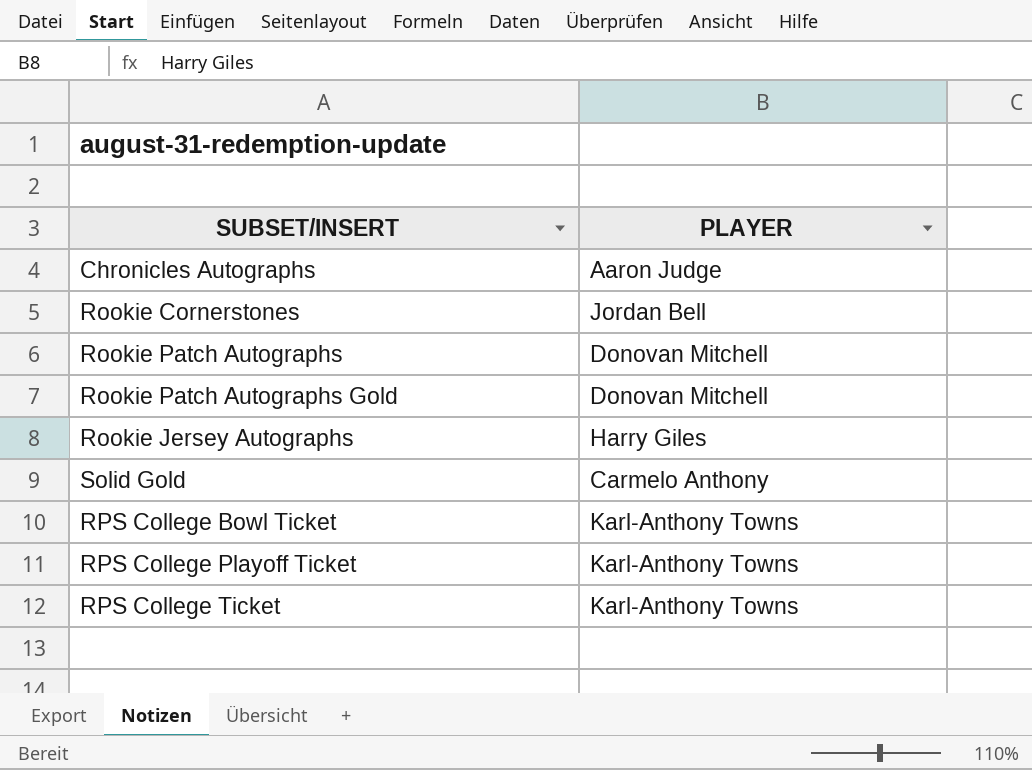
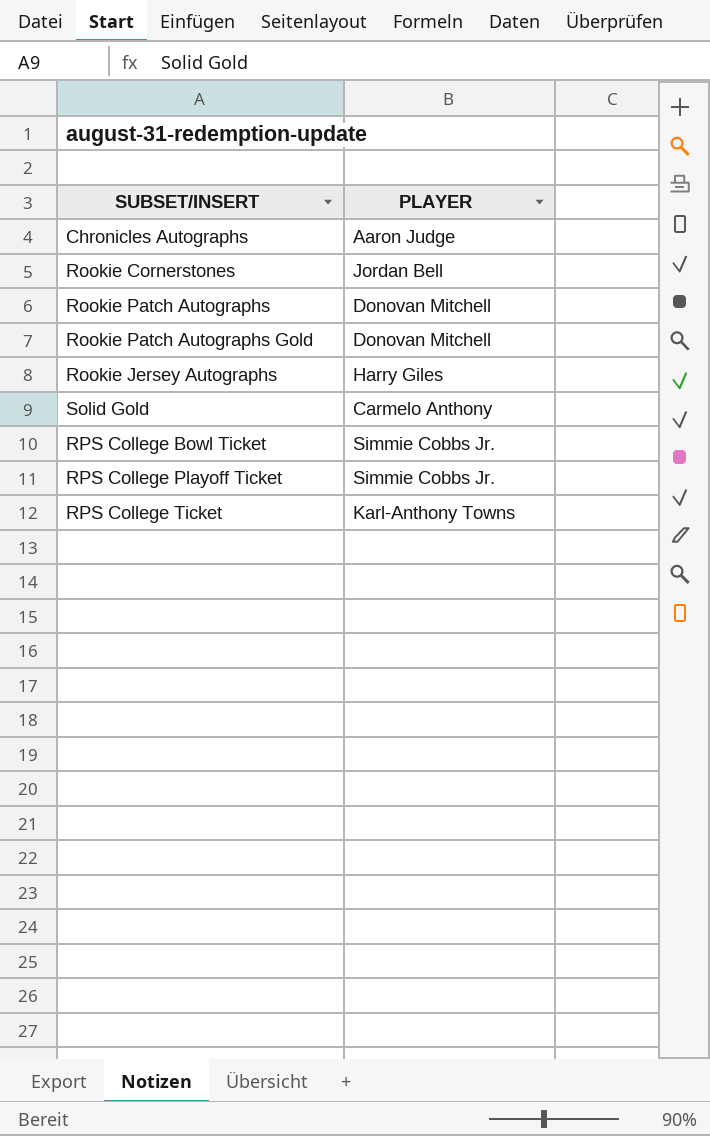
RPS College Bowl Ticket | PLAYER: Karl-Anthony Towns -> Simmie Cobbs Jr.
RPS College Playoff Ticket | PLAYER: Karl-Anthony Towns -> Simmie Cobbs Jr.

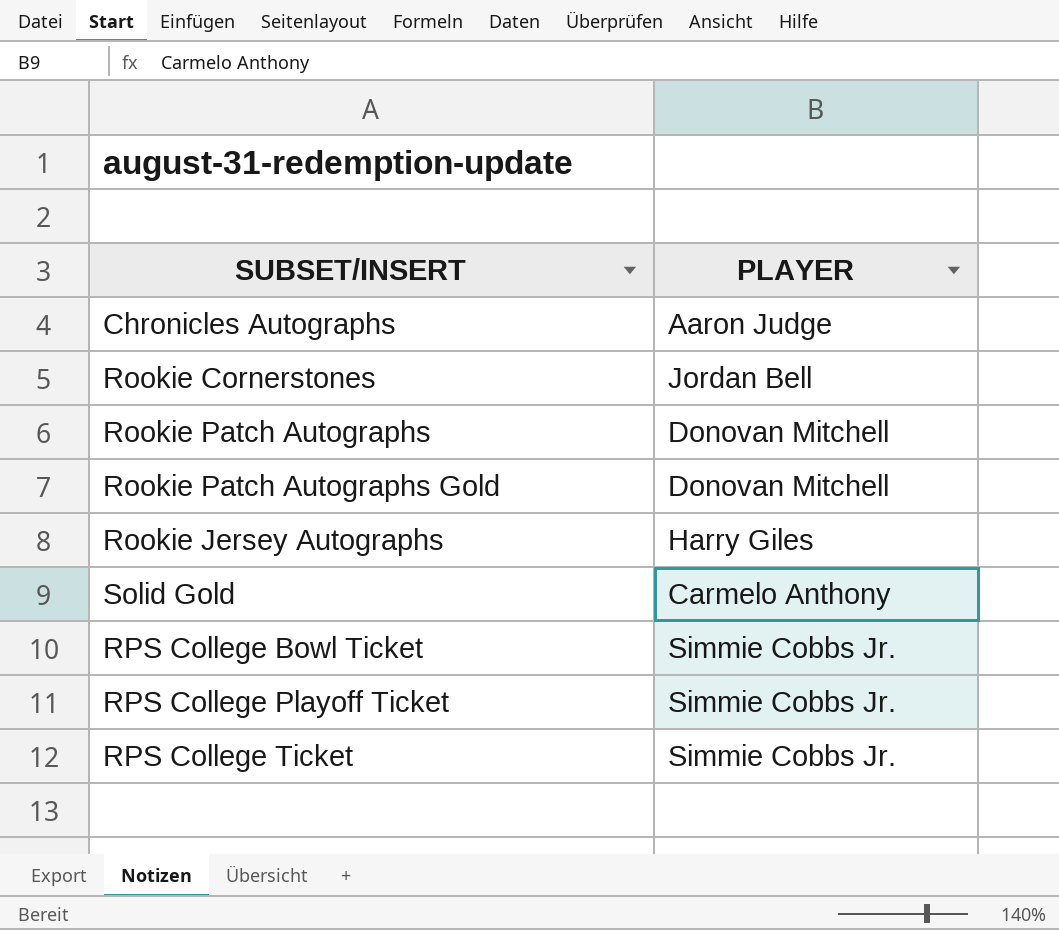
RPS College Ticket | PLAYER: Karl-Anthony Towns -> Simmie Cobbs Jr.

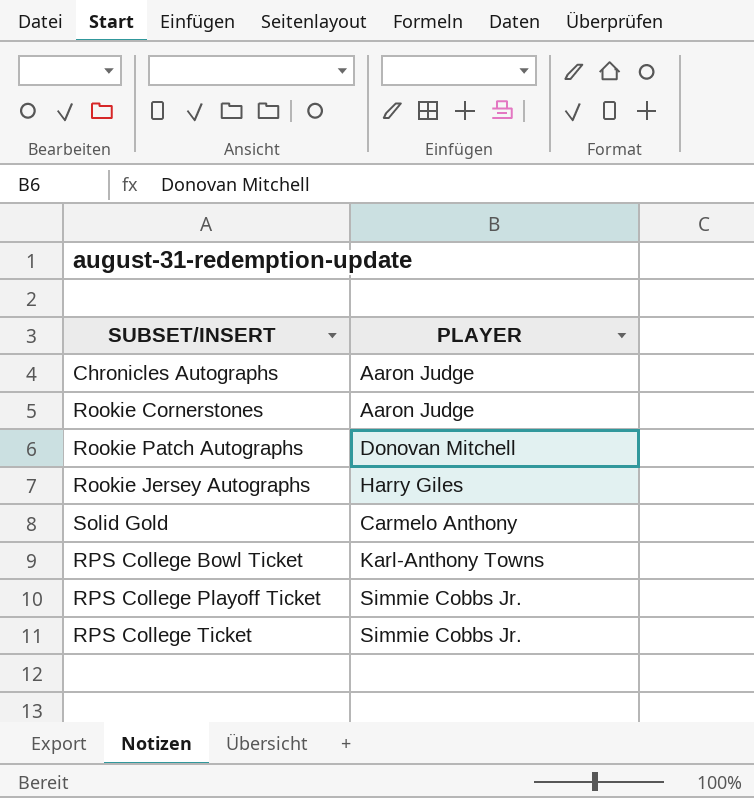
row Rookie Patch Autographs Gold: Donovan Mitchell -> none
Rookie Cornerstones | PLAYER: Jordan Bell -> Aaron Judge
RPS College Bowl Ticket | PLAYER: Simmie Cobbs Jr. -> Karl-Anthony Towns

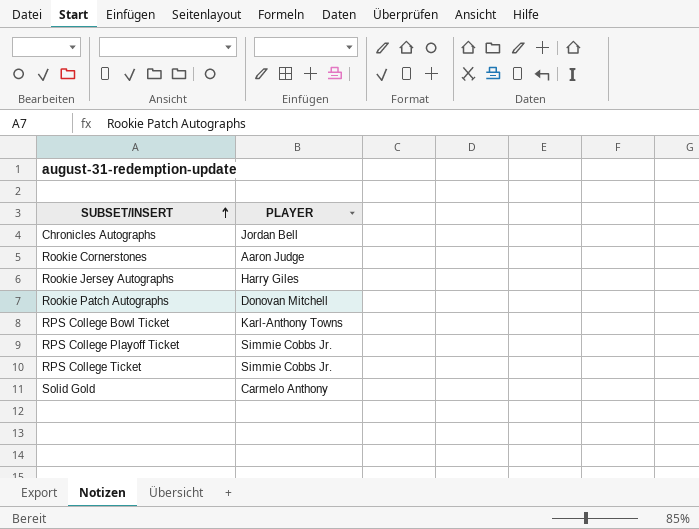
row order: none -> SUBSET/INSERT ascending
Chronicles Autographs | PLAYER: Aaron Judge -> Jordan Bell

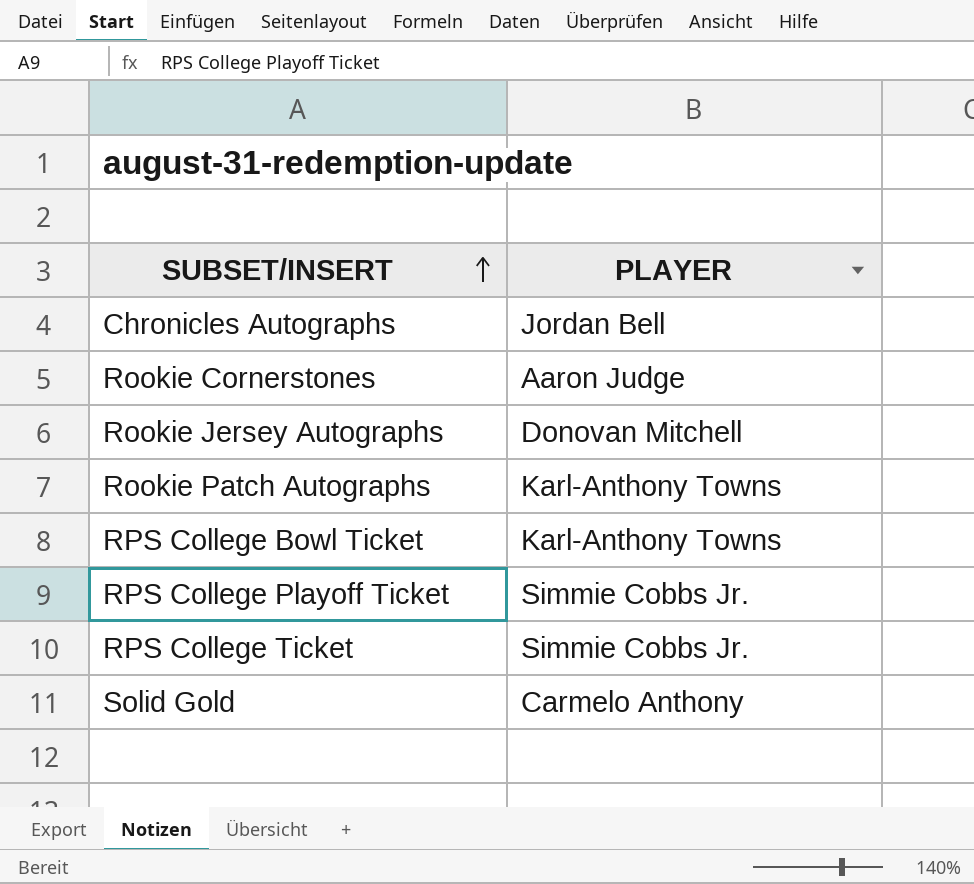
Rookie Jersey Autographs | PLAYER: Harry Giles -> Donovan Mitchell
Rookie Patch Autographs | PLAYER: Donovan Mitchell -> Karl-Anthony Towns

